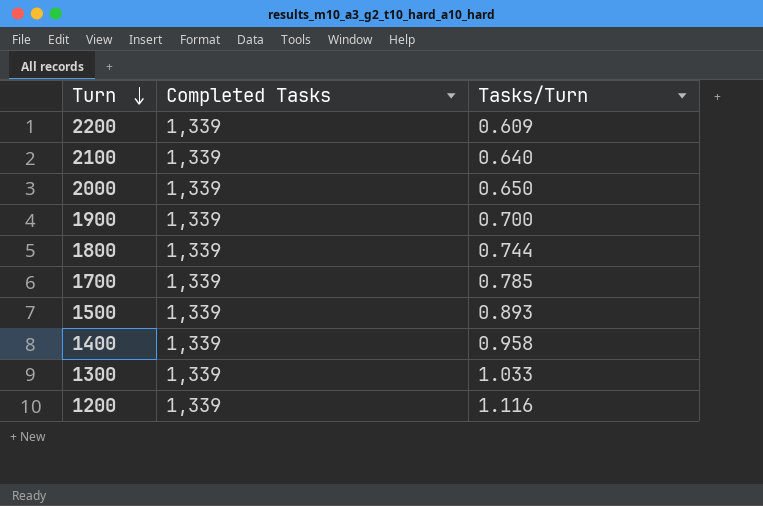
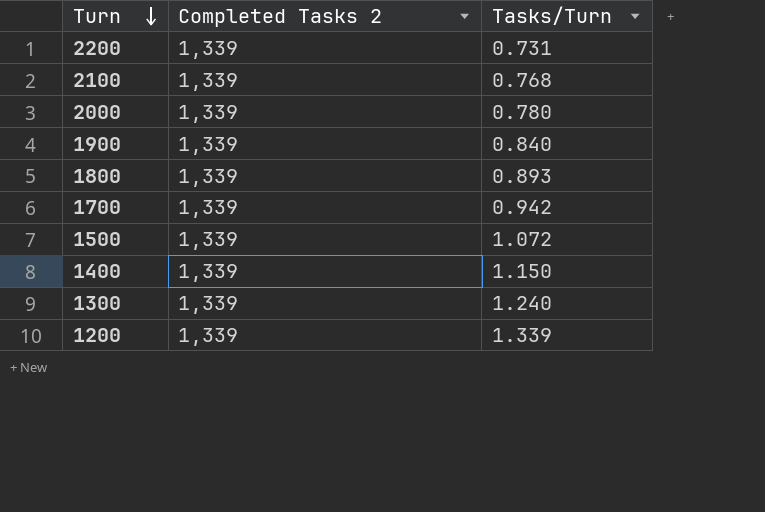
column name: Completed Tasks -> Completed Tasks 2
2200 | Tasks/Turn: 0.609 -> 0.731
2100 | Tasks/Turn: 0.640 -> 0.768
2000 | Tasks/Turn: 0.650 -> 0.780
1900 | Tasks/Turn: 0.700 -> 0.840
1800 | Tasks/Turn: 0.744 -> 0.893
1700 | Tasks/Turn: 0.785 -> 0.942
1500 | Tasks/Turn: 0.893 -> 1.072
1400 | Tasks/Turn: 0.958 -> 1.150
1300 | Tasks/Turn: 1.033 -> 1.240
1200 | Tasks/Turn: 1.116 -> 1.339

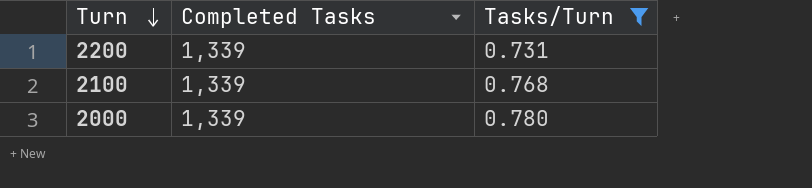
filter: none -> Tasks/Turn <= 0.780
column name: Completed Tasks 2 -> Completed Tasks

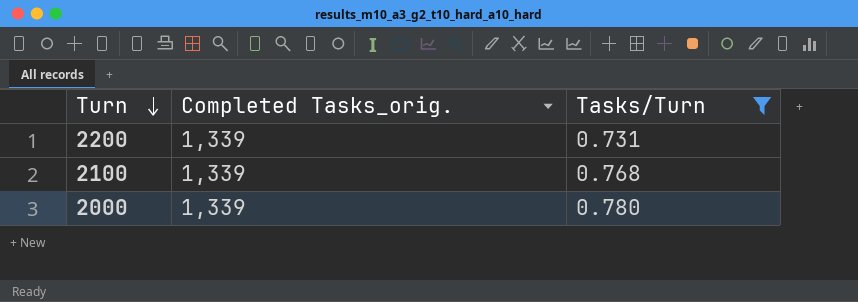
column name: Completed Tasks -> Completed Tasks_orig.

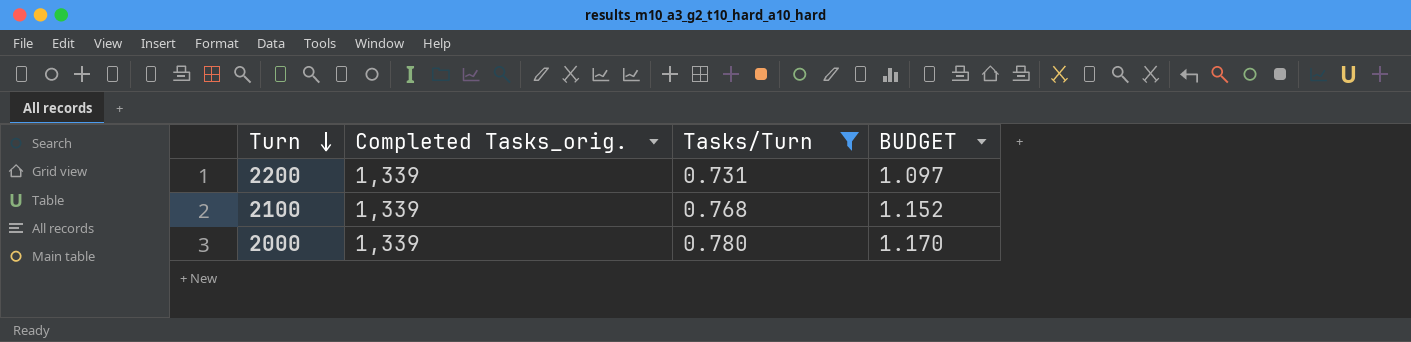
column BUDGET | formula: none -> [Tasks/Turn] * 1.5

